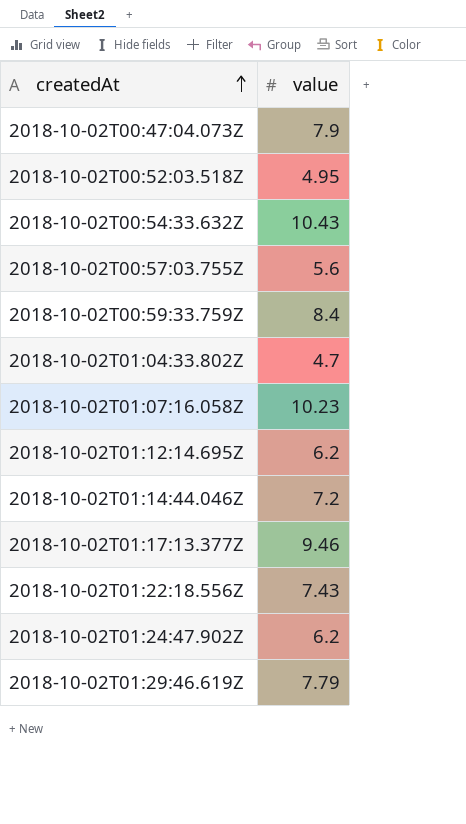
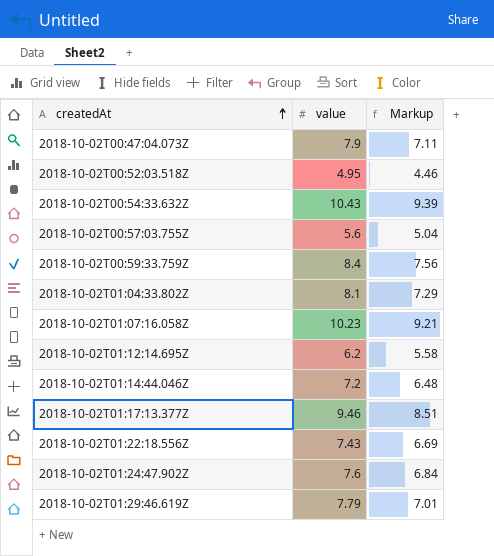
column Markup | formula: none -> [value] * 0.9
2018-10-02T01:04:33.802Z | value: 4.7 -> 8.1
2018-10-02T01:24:47.902Z | value: 6.2 -> 7.6

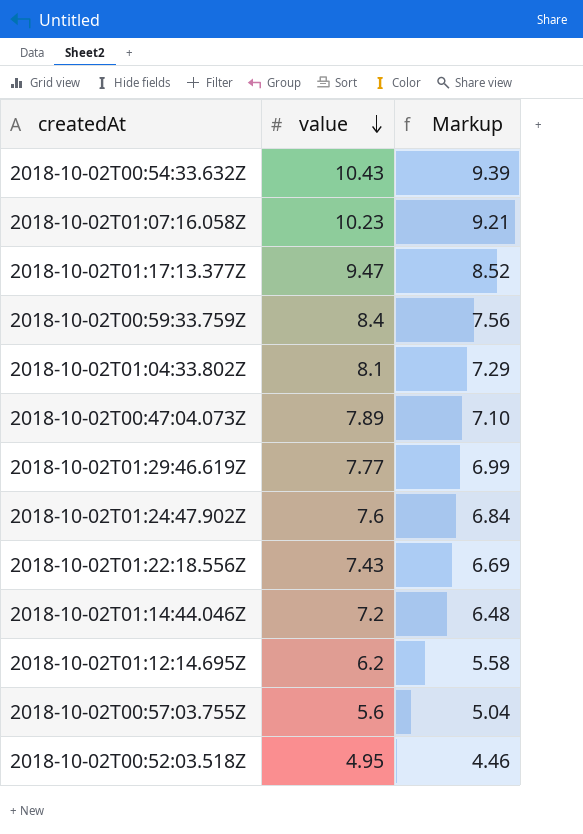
row order: createdAt ascending -> value descending
2018-10-02T01:17:13.377Z | value: 9.46 -> 9.47
2018-10-02T01:17:13.377Z | Markup: 8.51 -> 8.52
2018-10-02T00:47:04.073Z | value: 7.9 -> 7.89
2018-10-02T00:47:04.073Z | Markup: 7.11 -> 7.10
2018-10-02T01:29:46.619Z | value: 7.79 -> 7.77
2018-10-02T01:29:46.619Z | Markup: 7.01 -> 6.99

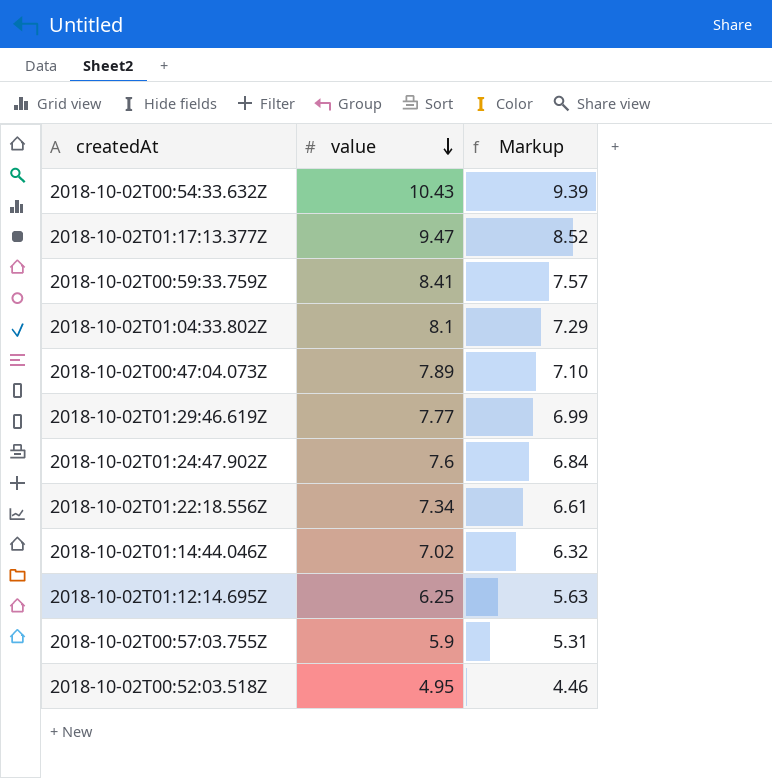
row 2018-10-02T01:07:16.058Z: 10.23 | 9.21 -> none
2018-10-02T00:59:33.759Z | value: 8.4 -> 8.41
2018-10-02T00:59:33.759Z | Markup: 7.56 -> 7.57
2018-10-02T01:22:18.556Z | value: 7.43 -> 7.34
2018-10-02T01:22:18.556Z | Markup: 6.69 -> 6.61
2018-10-02T01:14:44.046Z | value: 7.2 -> 7.02
2018-10-02T01:14:44.046Z | Markup: 6.48 -> 6.32
2018-10-02T01:12:14.695Z | value: 6.2 -> 6.25
2018-10-02T01:12:14.695Z | Markup: 5.58 -> 5.63
2018-10-02T00:57:03.755Z | value: 5.6 -> 5.9
2018-10-02T00:57:03.755Z | Markup: 5.04 -> 5.31

